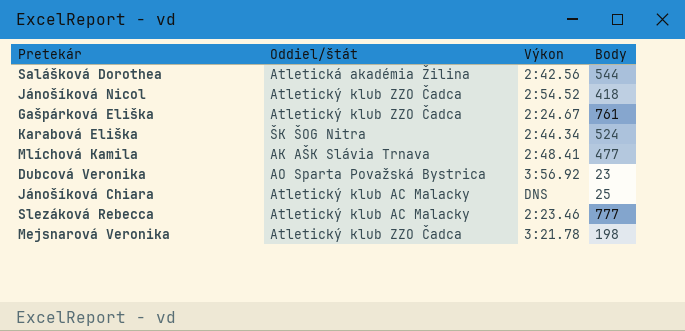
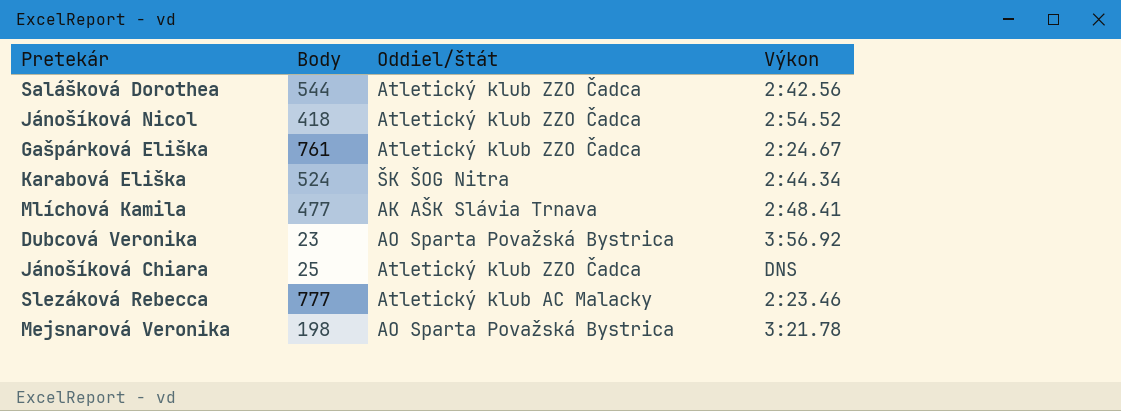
column Body | position: 4 -> 2
Salášková Dorothea | Oddiel/štát: Atletická akadémia Žilina -> Atletický klub ZZO Čadca
Jánošíková Chiara | Oddiel/štát: Atletický klub AC Malacky -> Atletický klub ZZO Čadca
Mejsnarová Veronika | Oddiel/štát: Atletický klub ZZO Čadca -> AO Sparta Považská Bystrica

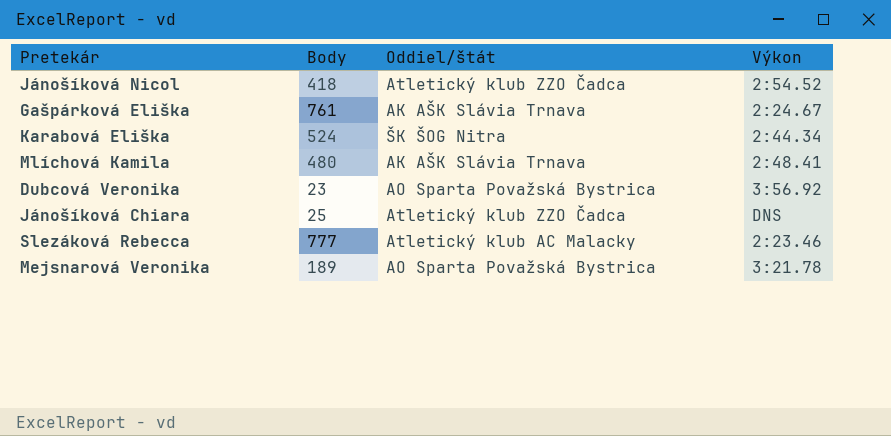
row Salášková Dorothea: 544 | Atletický klub ZZO Čadca | 2:42.56 -> none
Gašpárková Eliška | Oddiel/štát: Atletický klub ZZO Čadca -> AK AŠK Slávia Trnava
Mlíchová Kamila | Body: 477 -> 480
Mejsnarová Veronika | Body: 198 -> 189

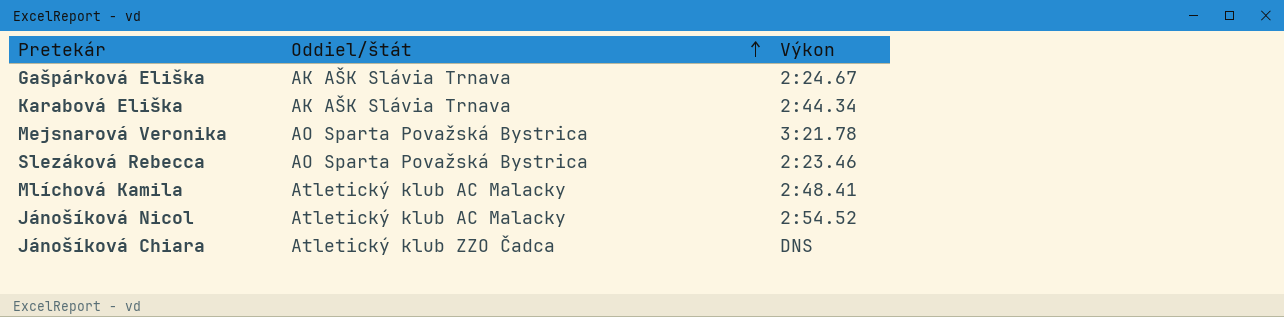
row order: none -> Oddiel/štát ascending
column Body | position: 2 -> none
row Dubcová Veronika: 23 | AO Sparta Považská Bystrica | 3:56.92 -> none
Karabová Eliška | Oddiel/štát: ŠK ŠOG Nitra -> AK AŠK Slávia Trnava
Slezáková Rebecca | Oddiel/štát: Atletický klub AC Malacky -> AO Sparta Považská Bystrica
Mlíchová Kamila | Oddiel/štát: AK AŠK Slávia Trnava -> Atletický klub AC Malacky
Jánošíková Nicol | Oddiel/štát: Atletický klub ZZO Čadca -> Atletický klub AC Malacky

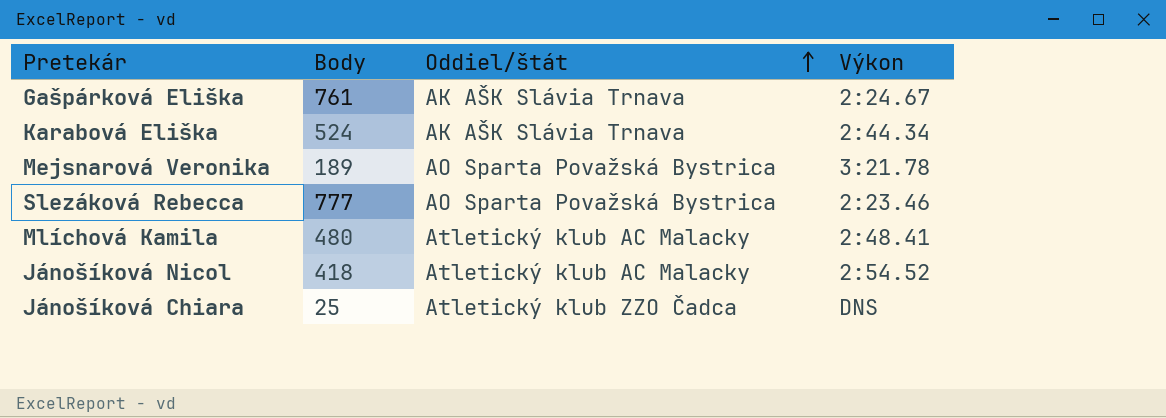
column Body | position: none -> 2

